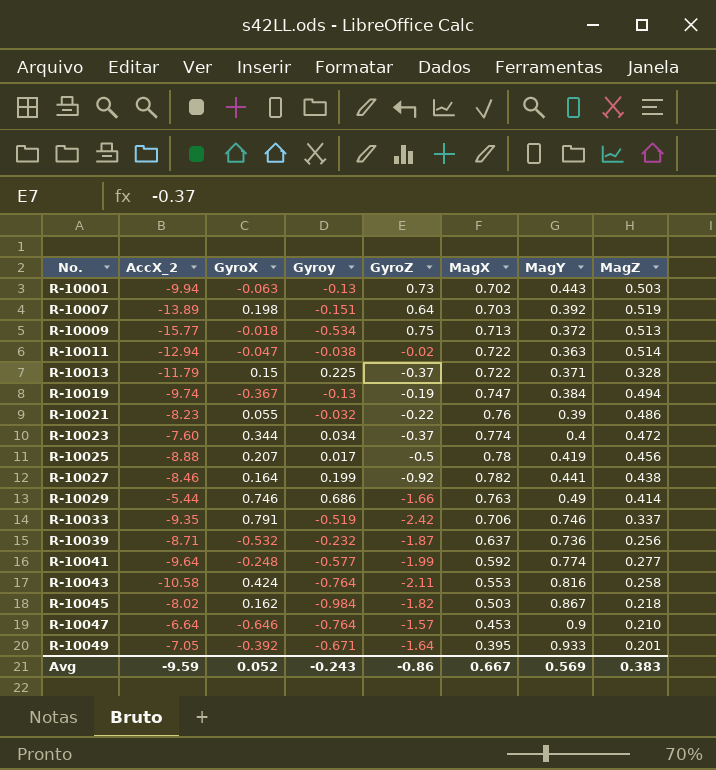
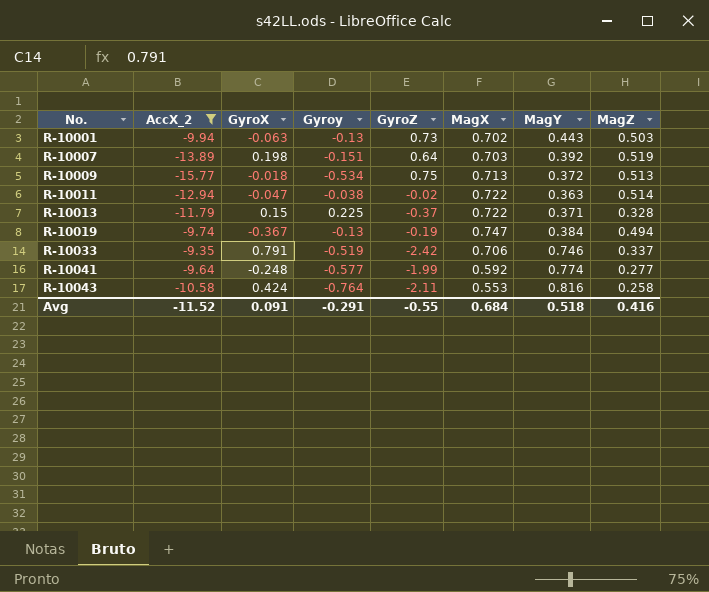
filter: none -> AccX_2 <= -9.35
Avg | AccX_2: -9.59 -> -11.52
Avg | GyroX: 0.052 -> 0.091
Avg | Gyroy: -0.243 -> -0.291
Avg | GyroZ: -0.86 -> -0.55
Avg | MagX: 0.667 -> 0.684
Avg | MagY: 0.569 -> 0.518
Avg | MagZ: 0.383 -> 0.416

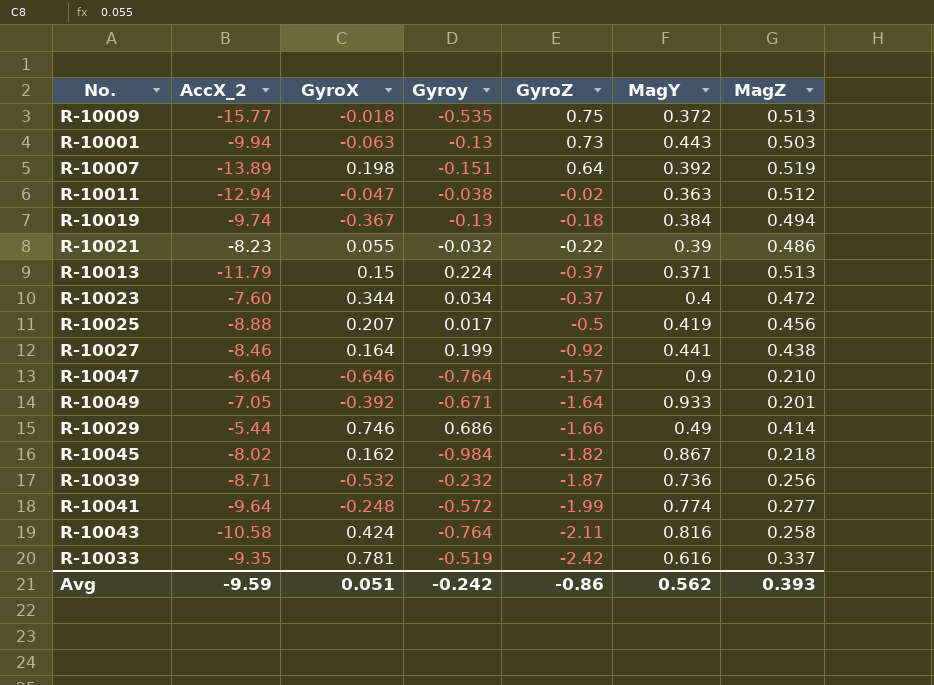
filter: AccX_2 <= -9.35 -> none
row order: No. ascending -> GyroZ descending
column MagX | position: 6 -> none
R-10009 | Gyroy: -0.534 -> -0.535
R-10011 | MagZ: 0.514 -> 0.512
R-10019 | GyroZ: -0.19 -> -0.18
R-10013 | Gyroy: 0.225 -> 0.224
R-10013 | MagZ: 0.328 -> 0.513
R-10041 | Gyroy: -0.577 -> -0.572
R-10033 | GyroX: 0.791 -> 0.781
R-10033 | MagY: 0.746 -> 0.616
Avg | AccX_2: -11.52 -> -9.59
Avg | GyroX: 0.091 -> 0.051
Avg | Gyroy: -0.291 -> -0.242
Avg | GyroZ: -0.55 -> -0.86
Avg | MagY: 0.518 -> 0.562
Avg | MagZ: 0.416 -> 0.393

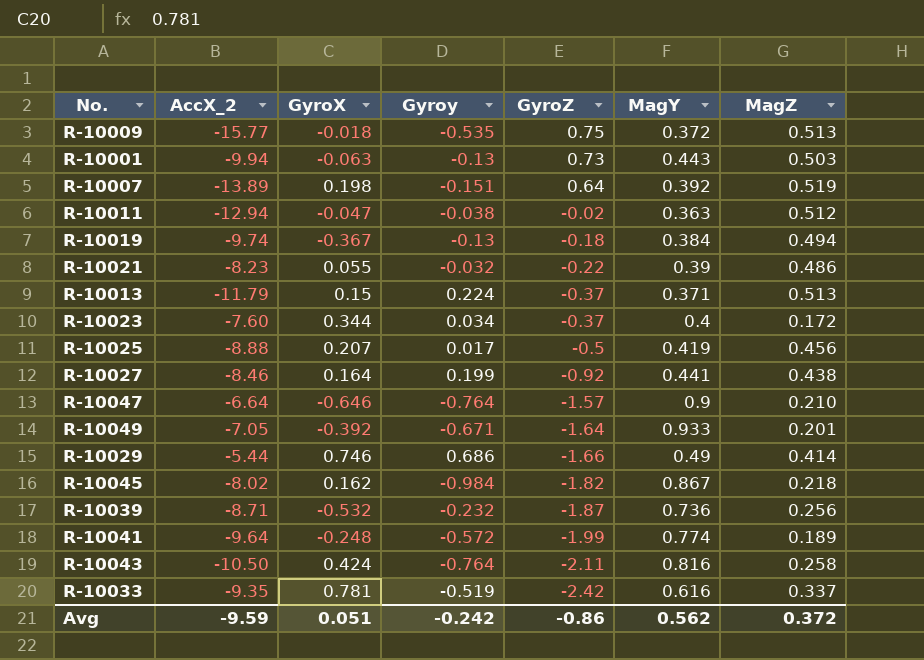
R-10023 | MagZ: 0.472 -> 0.172
R-10041 | MagZ: 0.277 -> 0.189
R-10043 | AccX_2: -10.58 -> -10.50
Avg | MagZ: 0.393 -> 0.372

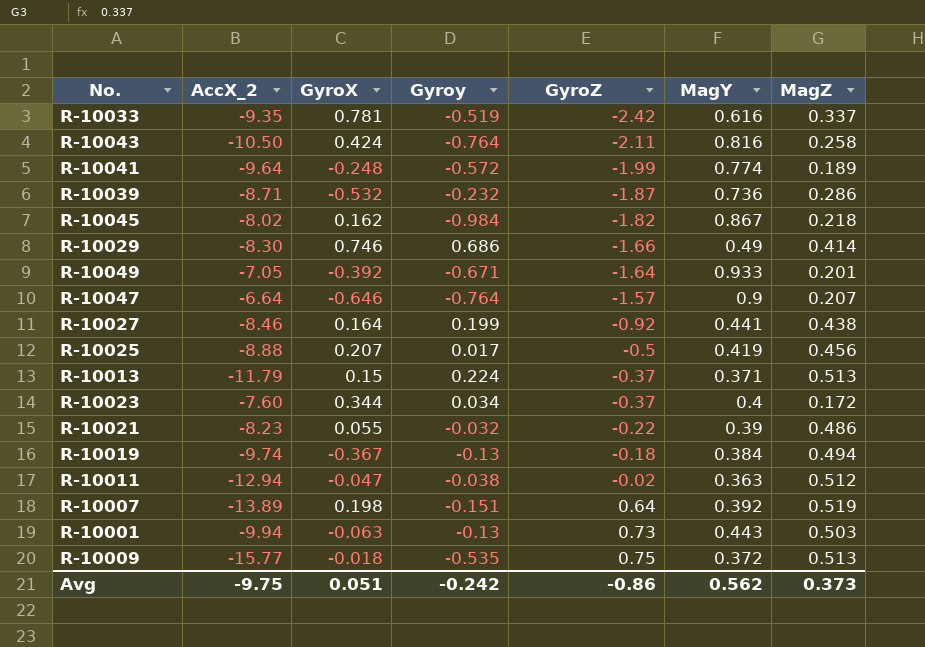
row order: GyroZ descending -> GyroZ ascending
R-10039 | MagZ: 0.256 -> 0.286
R-10029 | AccX_2: -5.44 -> -8.30
R-10047 | MagZ: 0.210 -> 0.207
Avg | AccX_2: -9.59 -> -9.75
Avg | MagZ: 0.372 -> 0.373

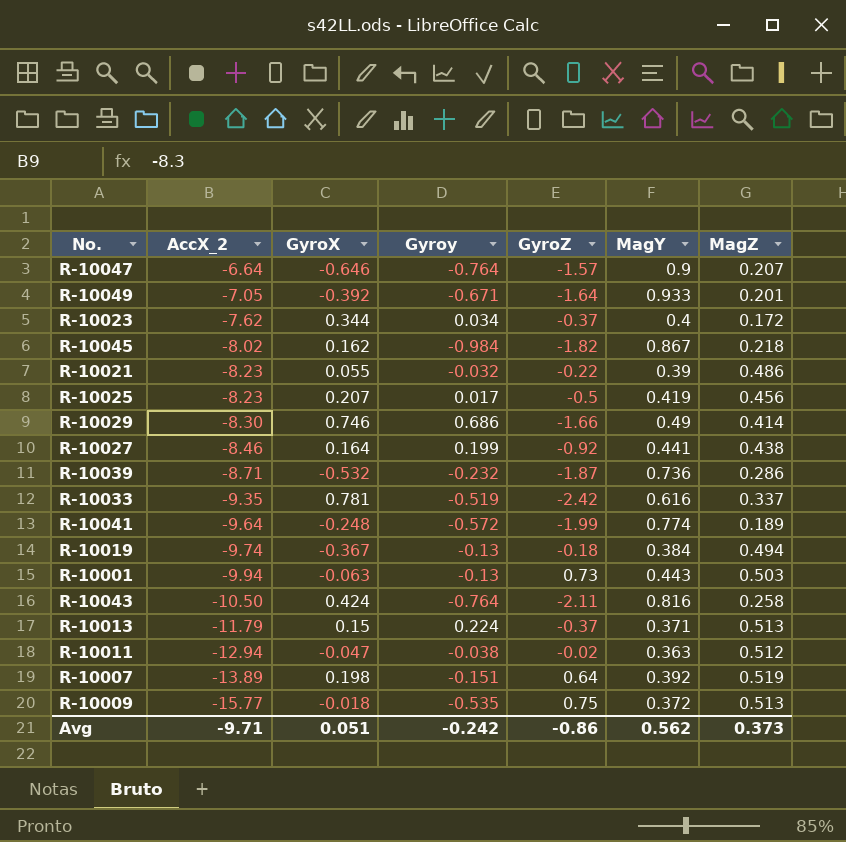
row order: GyroZ ascending -> AccX_2 descending
R-10023 | AccX_2: -7.60 -> -7.62
R-10025 | AccX_2: -8.88 -> -8.23
Avg | AccX_2: -9.75 -> -9.71

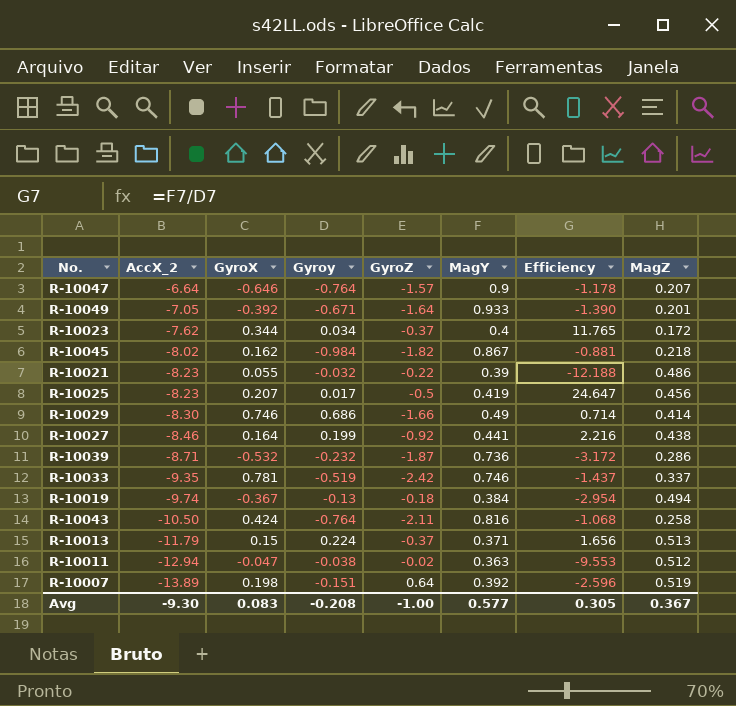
column Efficiency | formula: none -> [MagY] / [Gyroy]
row R-10041: -9.64 | -0.248 | -0.572 | -1.99 | 0.774 | 0.189 -> none
row R-10001: -9.94 | -0.063 | -0.13 | 0.73 | 0.443 | 0.503 -> none
row R-10009: -15.77 | -0.018 | -0.535 | 0.75 | 0.372 | 0.513 -> none
R-10033 | MagY: 0.616 -> 0.746
Avg | AccX_2: -9.71 -> -9.30
Avg | GyroX: 0.051 -> 0.083
Avg | Gyroy: -0.242 -> -0.208
Avg | GyroZ: -0.86 -> -1.00
Avg | MagY: 0.562 -> 0.577
Avg | MagZ: 0.373 -> 0.367

